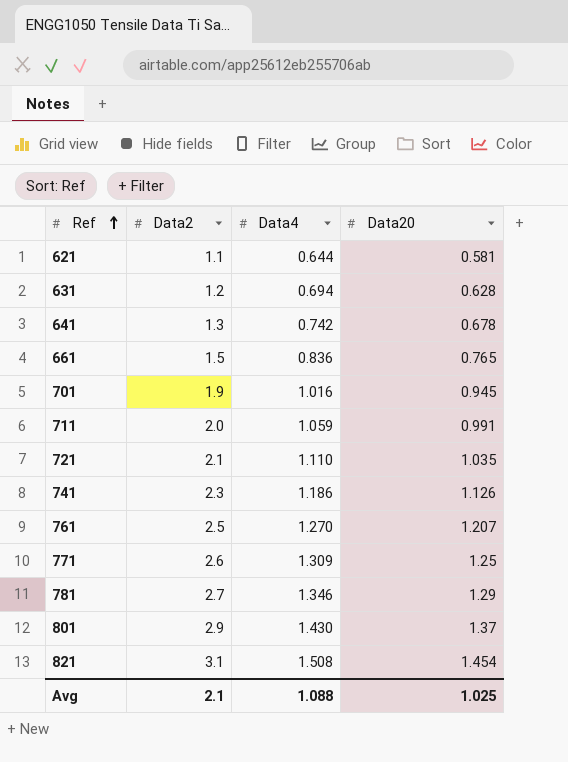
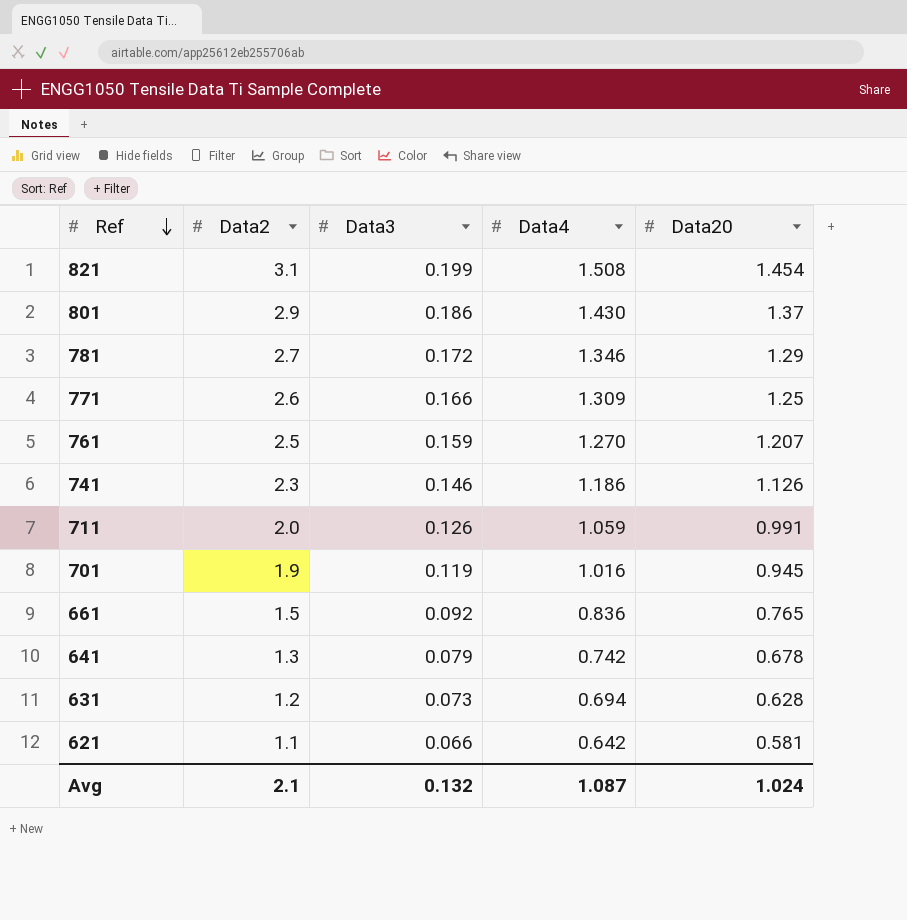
row order: Ref ascending -> Ref descending
column Data3 | position: none -> 3
row 721: 2.1 | 1.110 | 1.035 -> none
621 | Data4: 0.644 -> 0.642
Avg | Data4: 1.088 -> 1.087
Avg | Data20: 1.025 -> 1.024

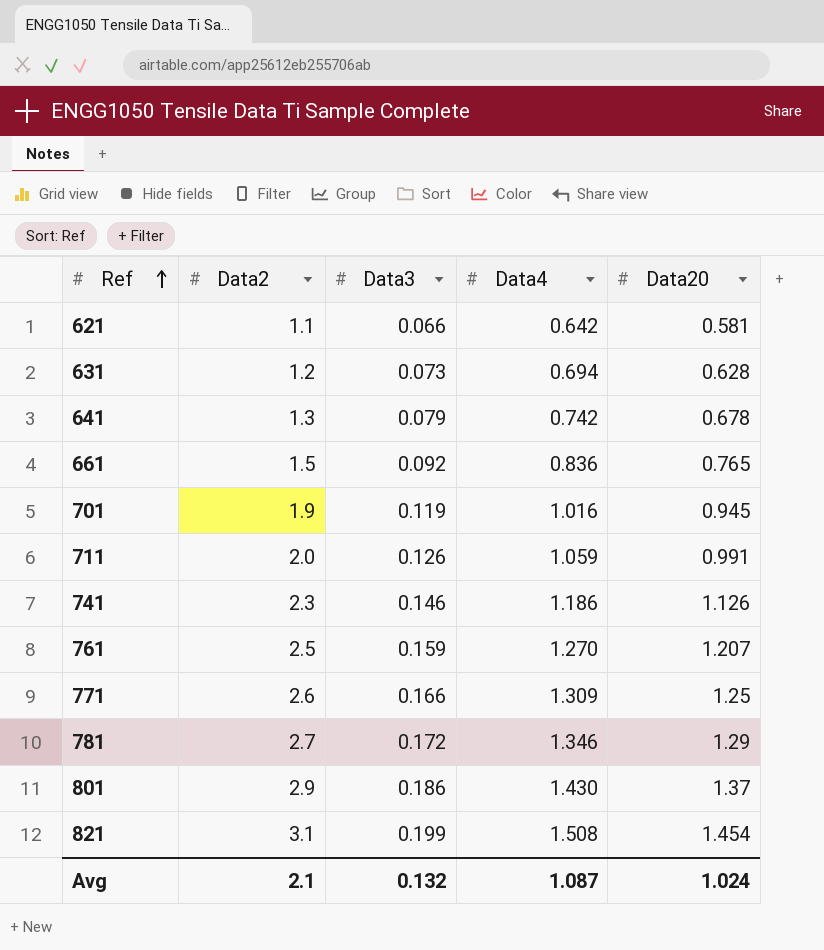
row order: Ref descending -> Ref ascending

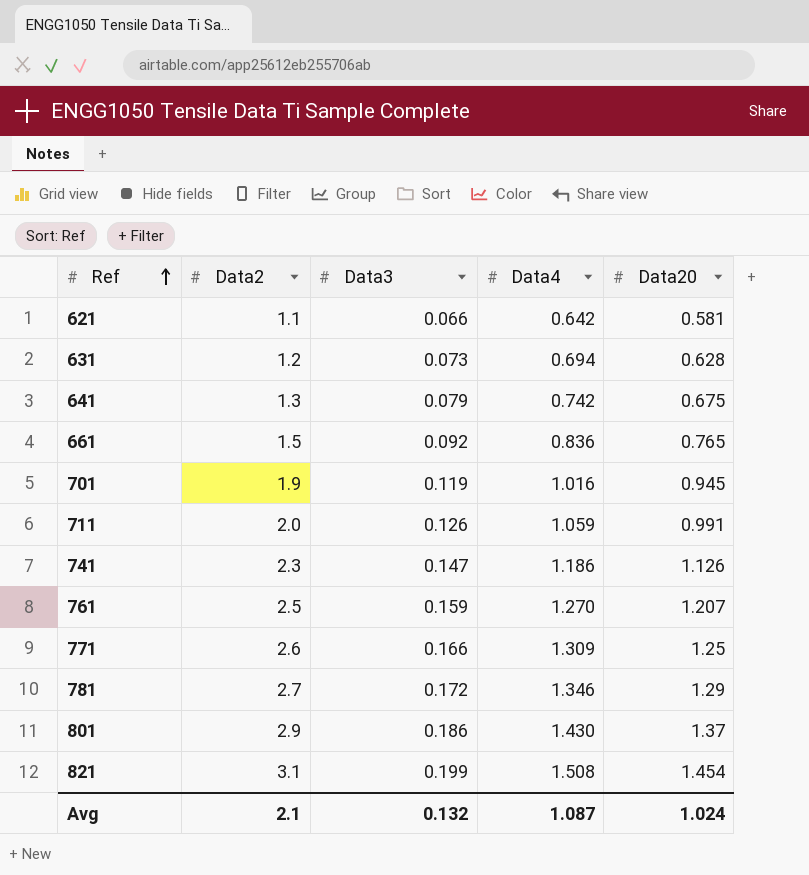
641 | Data20: 0.678 -> 0.675
741 | Data3: 0.146 -> 0.147

